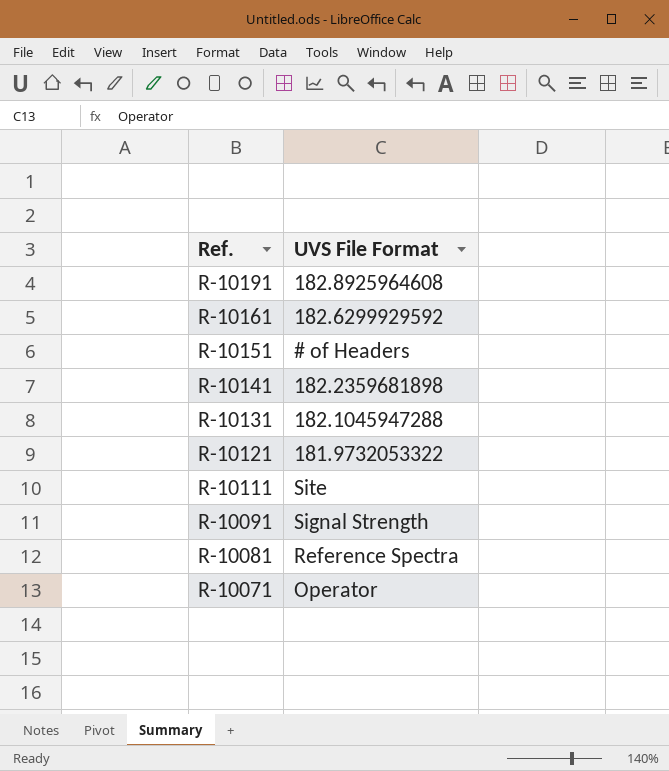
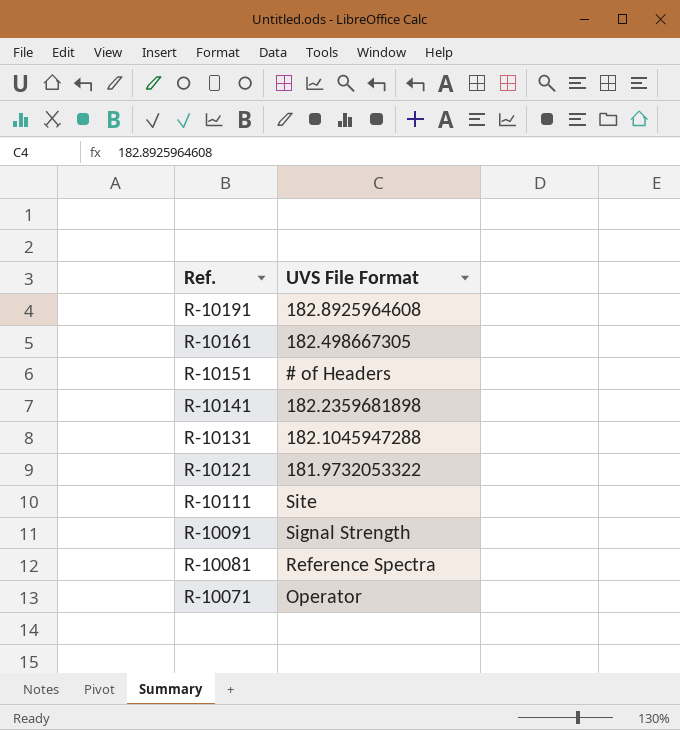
R-10161 | UVS File Format: 182.6299929592 -> 182.498667305

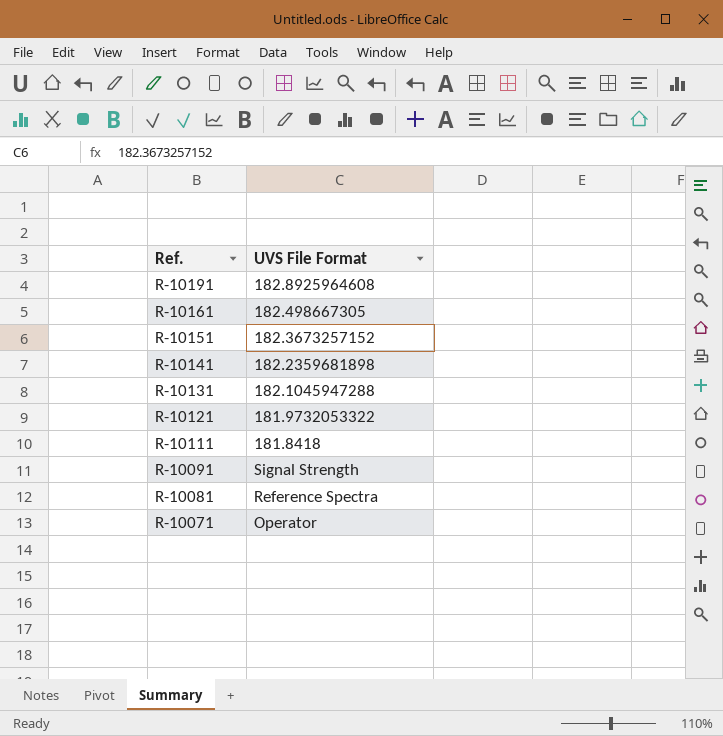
R-10151 | UVS File Format: # of Headers -> 182.3673257152
R-10111 | UVS File Format: Site -> 181.8418

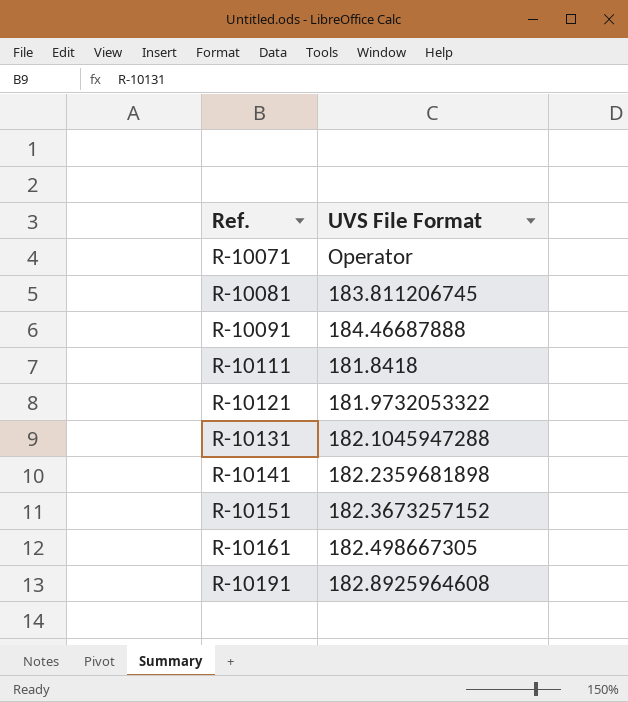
row order: Ref. descending -> Ref. ascending
R-10081 | UVS File Format: Reference Spectra -> 183.811206745
R-10091 | UVS File Format: Signal Strength -> 184.46687888

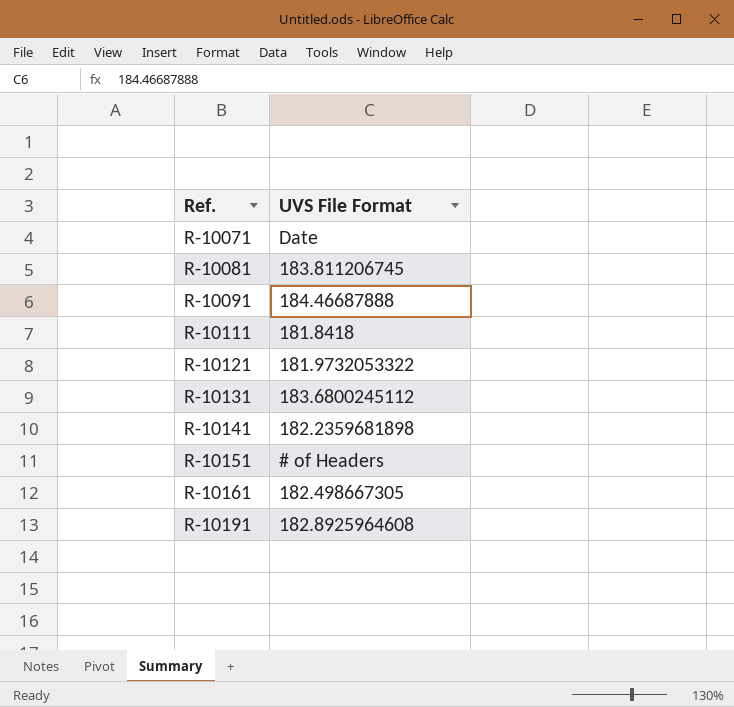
R-10071 | UVS File Format: Operator -> Date
R-10131 | UVS File Format: 182.1045947288 -> 183.6800245112
R-10151 | UVS File Format: 182.3673257152 -> # of Headers

